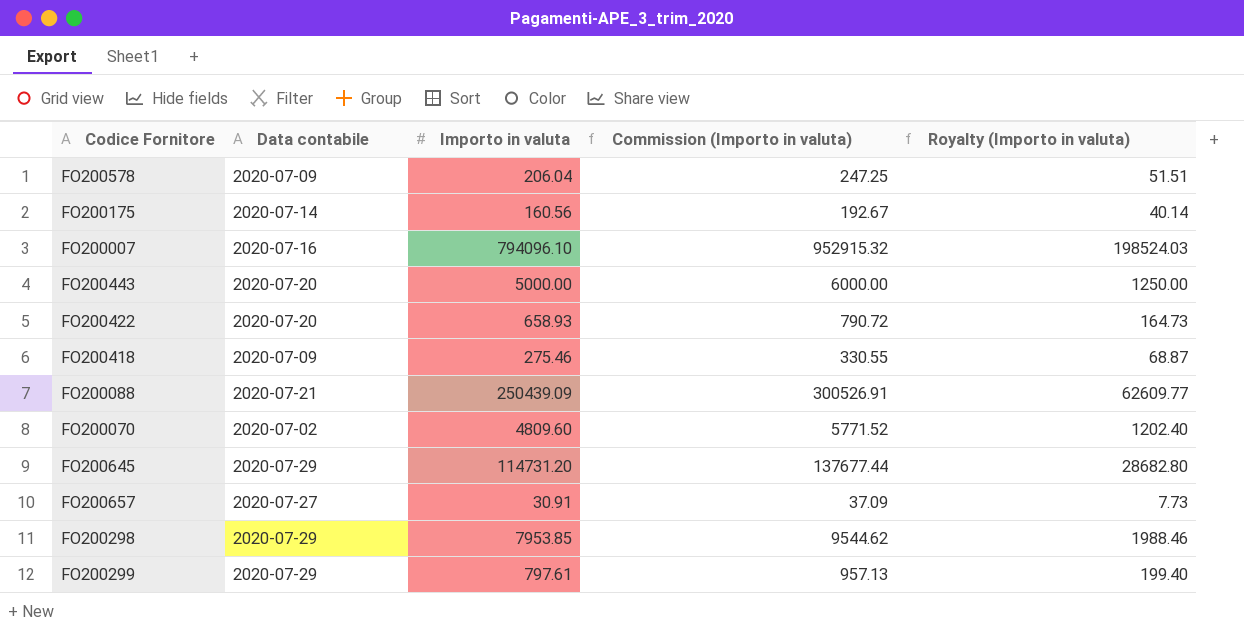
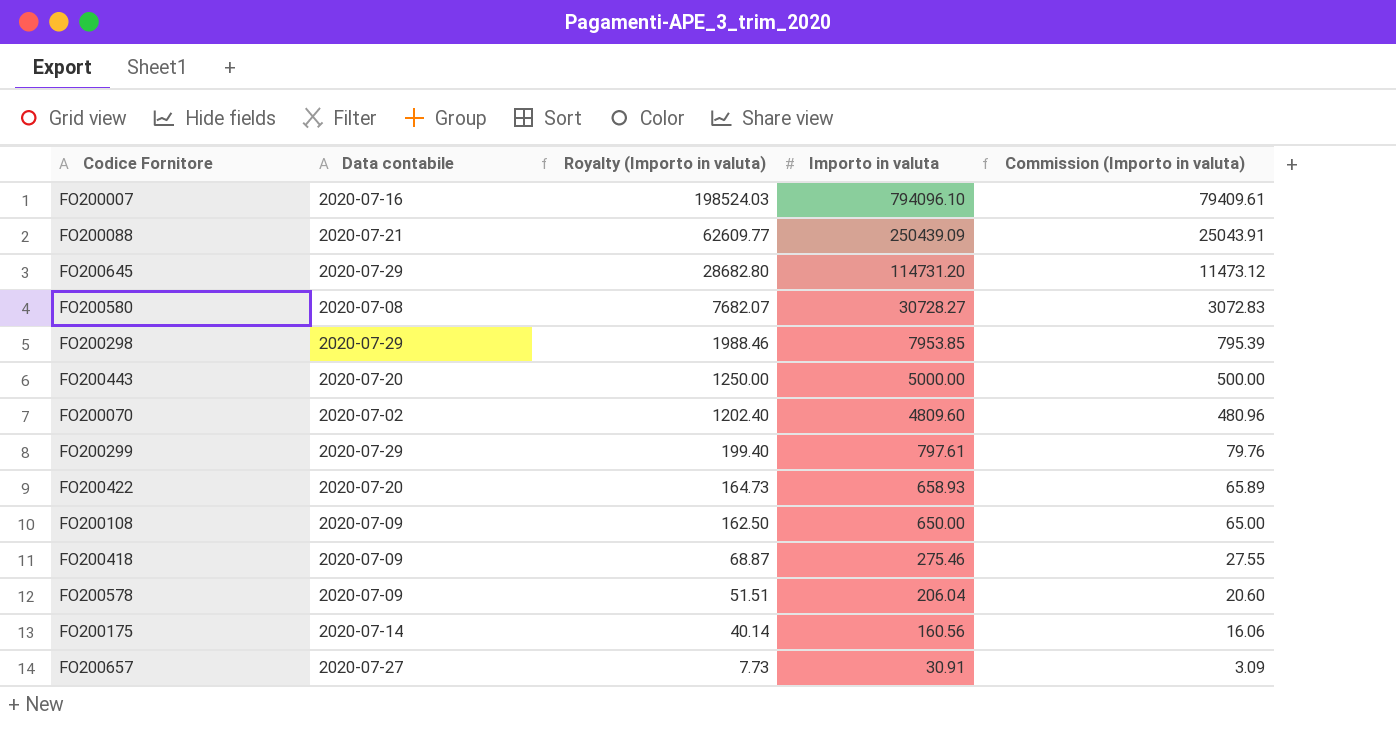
row order: none -> Royalty (Importo in valuta) descending
column Royalty (Importo in valuta) | position: 5 -> 3
column Commission (Importo in valuta) | formula: [Importo in valuta] * 1.2 -> [Importo in valuta] * 0.1
row FO200580: none -> 2020-07-08 | 7682.07 | 30728.27 | 3072.83
row FO200108: none -> 2020-07-09 | 162.50 | 650.00 | 65.00

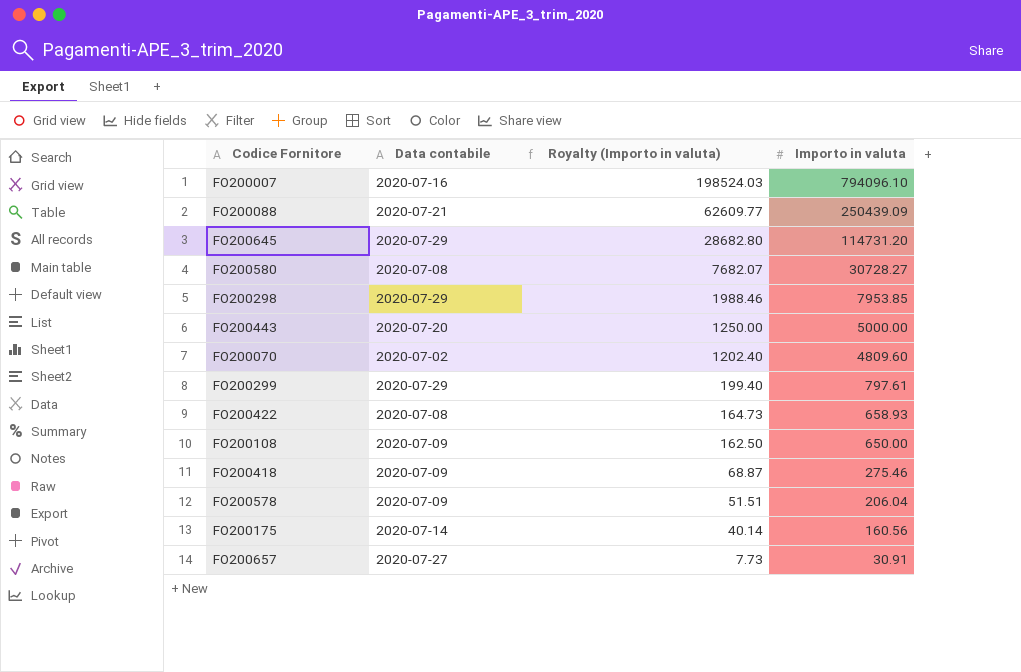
column Commission (Importo in valuta) | formula: [Importo in valuta] * 0.1 -> none
FO200422 | Data contabile: 2020-07-20 -> 2020-07-08

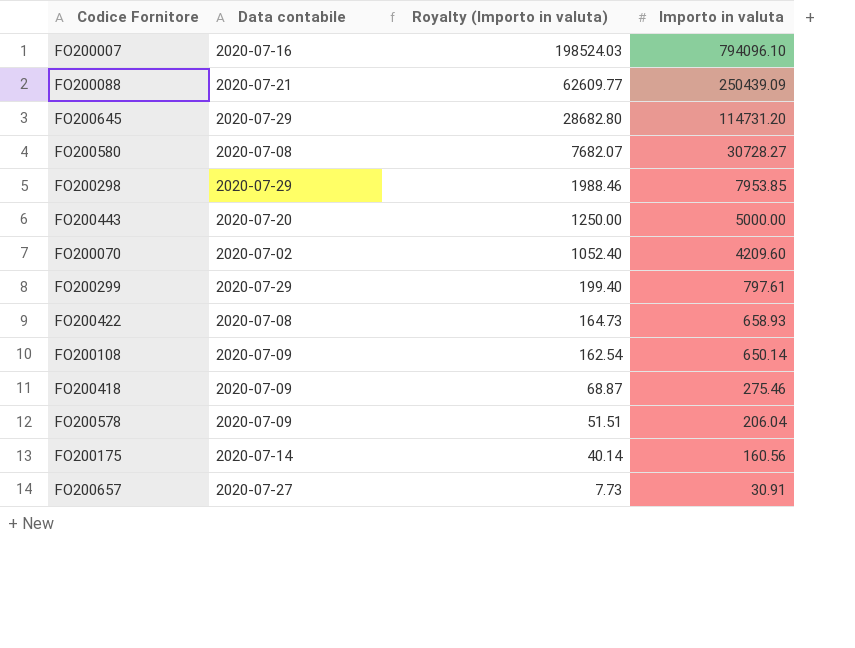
FO200070 | Royalty (Importo in valuta): 1202.40 -> 1052.40
FO200070 | Importo in valuta: 4809.60 -> 4209.60
FO200108 | Royalty (Importo in valuta): 162.50 -> 162.54
FO200108 | Importo in valuta: 650.00 -> 650.14

